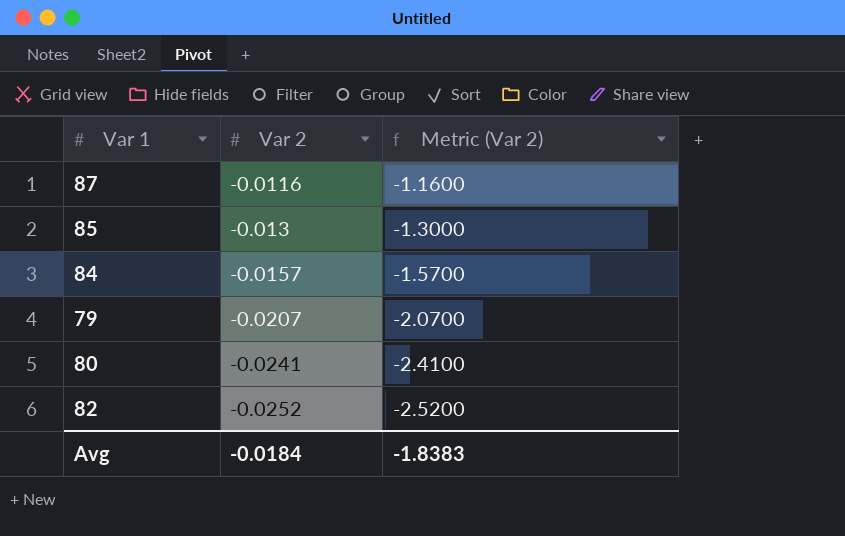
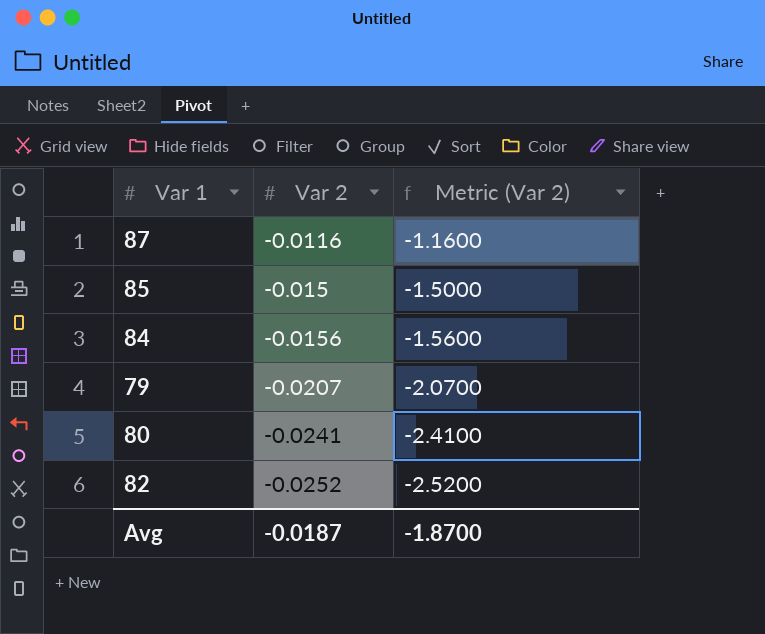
85 | Var 2: -0.013 -> -0.015
85 | Metric (Var 2): -1.3000 -> -1.5000
84 | Var 2: -0.0157 -> -0.0156
84 | Metric (Var 2): -1.5700 -> -1.5600
Avg | Var 2: -0.0184 -> -0.0187
Avg | Metric (Var 2): -1.8383 -> -1.8700

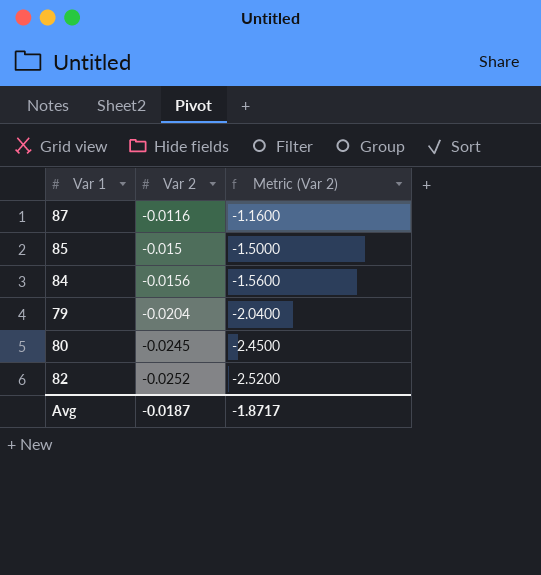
79 | Var 2: -0.0207 -> -0.0204
79 | Metric (Var 2): -2.0700 -> -2.0400
80 | Var 2: -0.0241 -> -0.0245
80 | Metric (Var 2): -2.4100 -> -2.4500
Avg | Metric (Var 2): -1.8700 -> -1.8717

